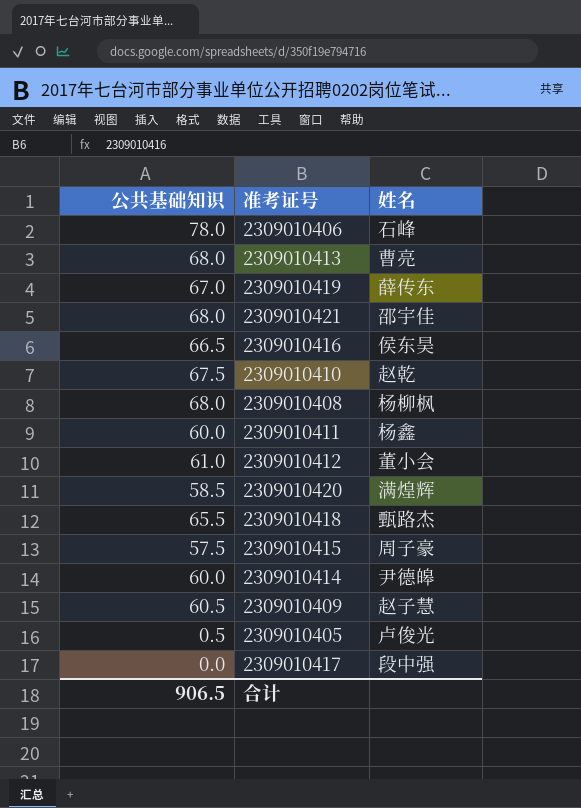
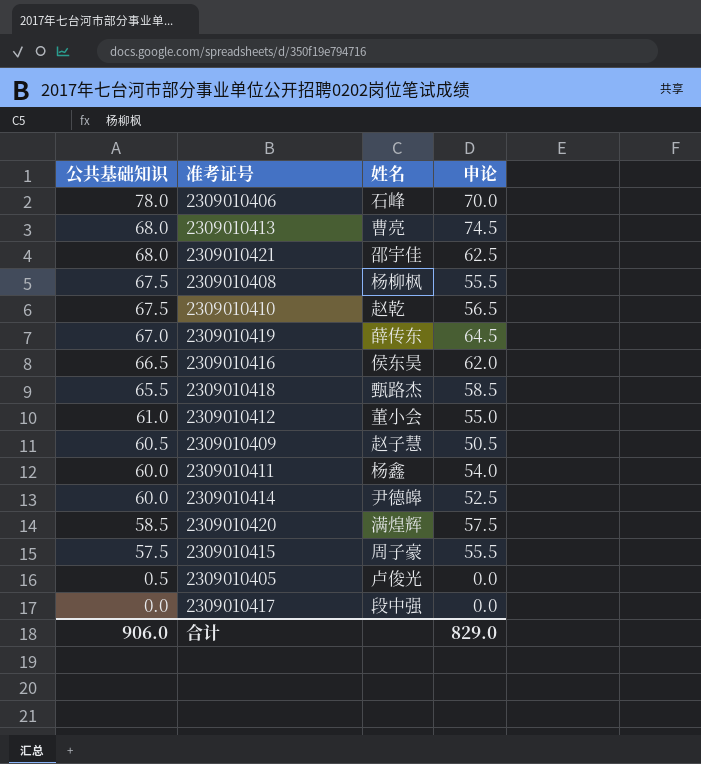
row order: none -> 公共基础知识 descending
column 申论 | position: none -> 4
2309010408 | 公共基础知识: 68.0 -> 67.5
合计 | 公共基础知识: 906.5 -> 906.0

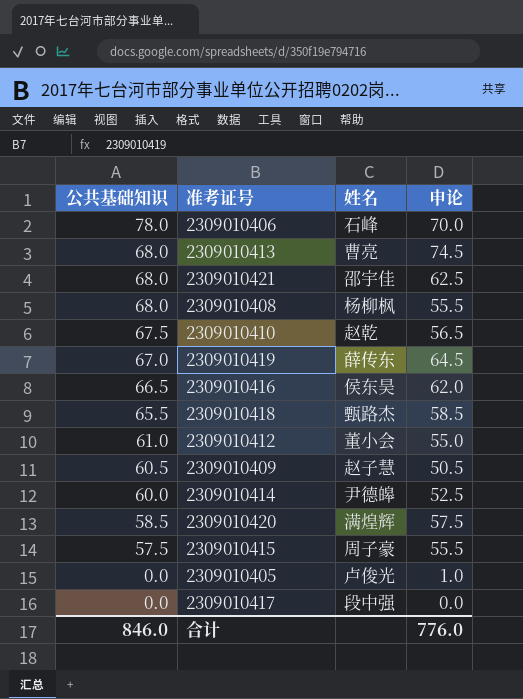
row 2309010411: 60.0 | 杨鑫 | 54.0 -> none
2309010408 | 公共基础知识: 67.5 -> 68.0
2309010405 | 公共基础知识: 0.5 -> 0.0
2309010405 | 申论: 0.0 -> 1.0
合计 | 公共基础知识: 906.0 -> 846.0
合计 | 申论: 829.0 -> 776.0

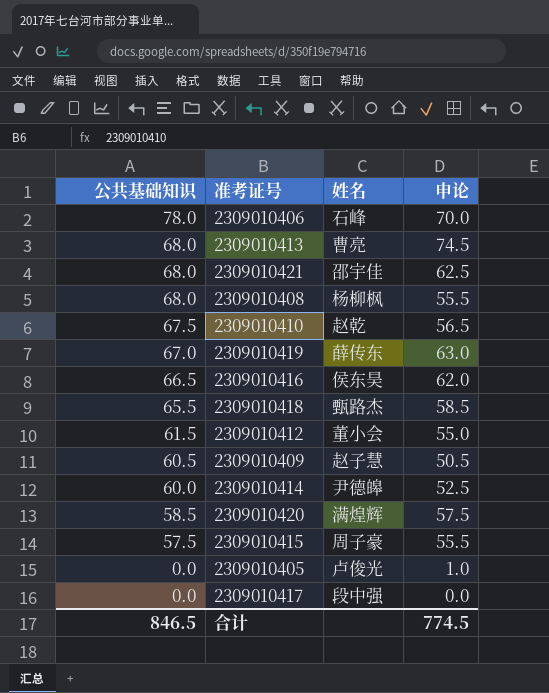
2309010419 | 申论: 64.5 -> 63.0
2309010412 | 公共基础知识: 61.0 -> 61.5
合计 | 公共基础知识: 846.0 -> 846.5
合计 | 申论: 776.0 -> 774.5

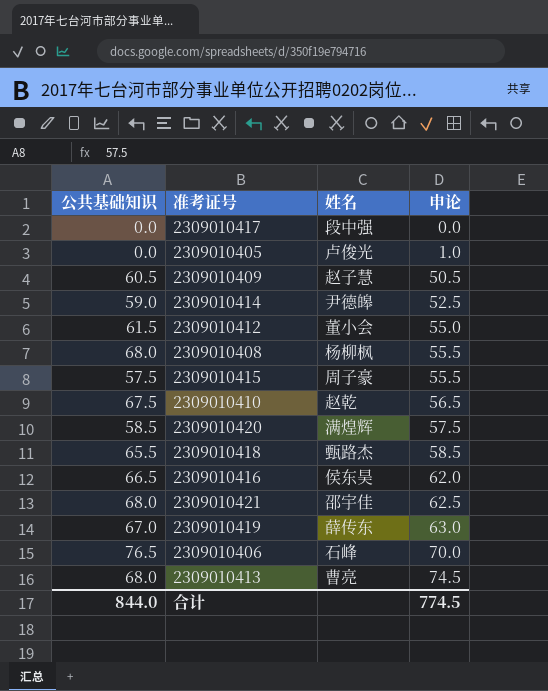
row order: 公共基础知识 descending -> 申论 ascending
2309010414 | 公共基础知识: 60.0 -> 59.0
2309010406 | 公共基础知识: 78.0 -> 76.5
合计 | 公共基础知识: 846.5 -> 844.0

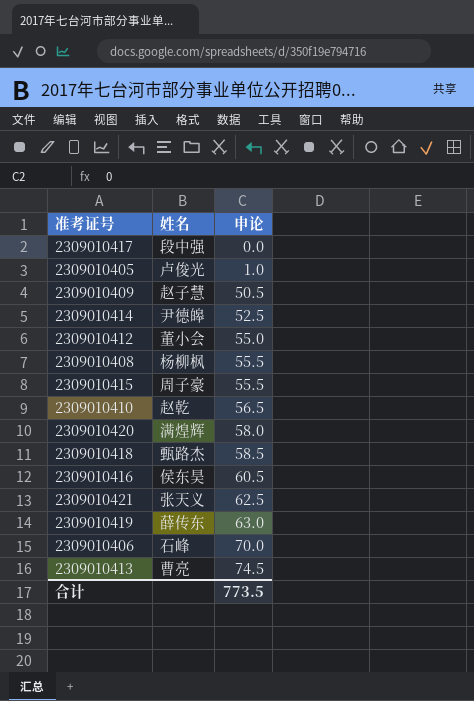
column 公共基础知识 | position: 1 -> none
2309010420 | 申论: 57.5 -> 58.0
2309010416 | 申论: 62.0 -> 60.5
2309010421 | 姓名: 邵宇佳 -> 张天义
合计 | 申论: 774.5 -> 773.5

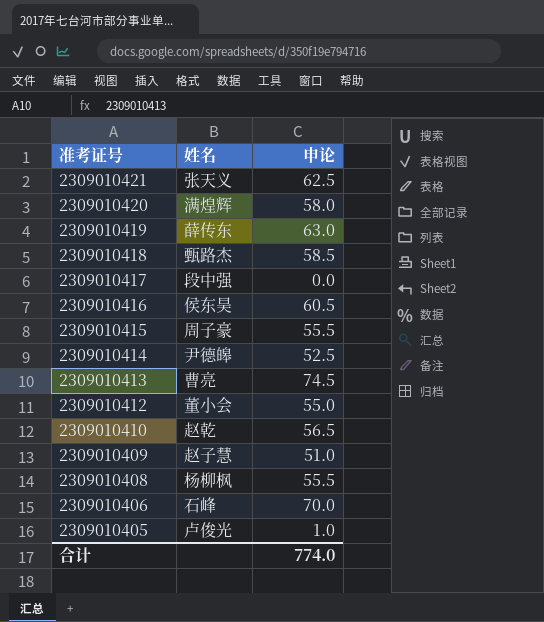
row order: 申论 ascending -> 准考证号 descending
2309010409 | 申论: 50.5 -> 51.0
合计 | 申论: 773.5 -> 774.0

